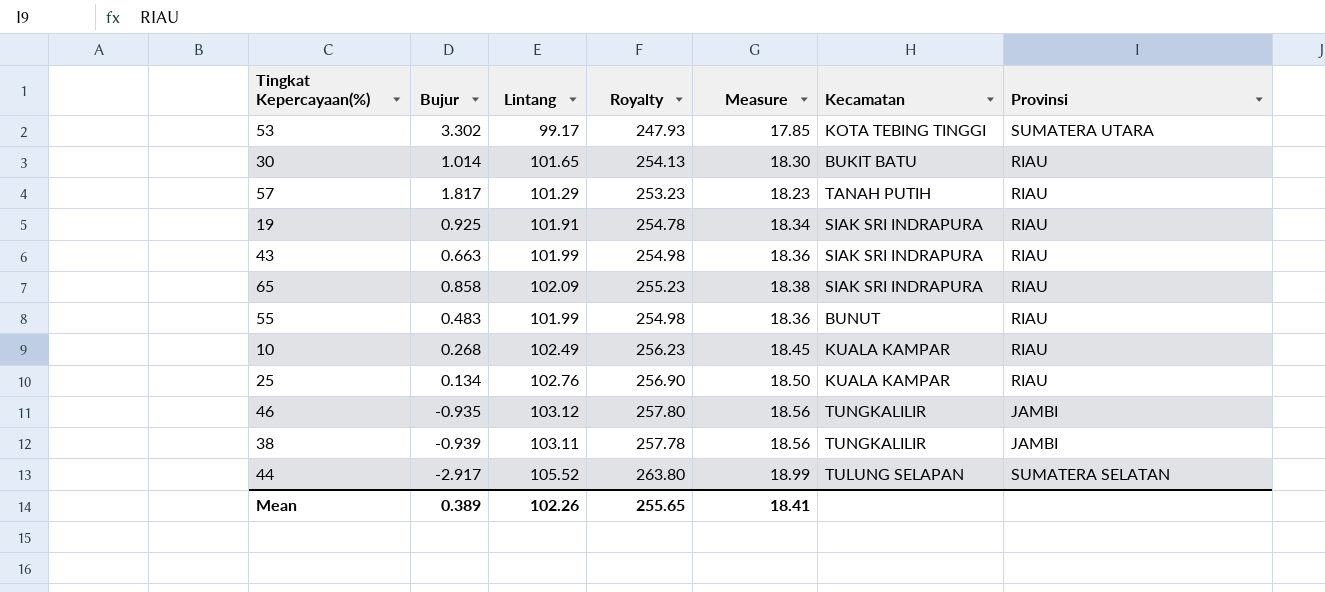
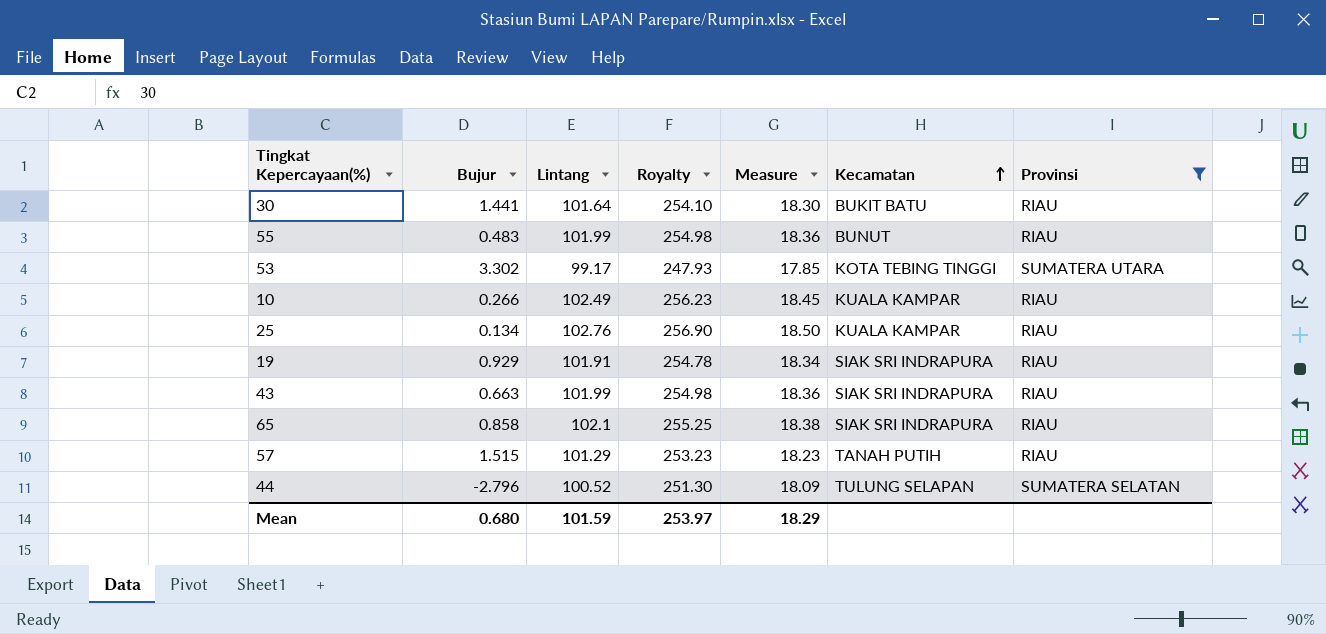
filter: none -> Provinsi != JAMBI
row order: none -> Kecamatan ascending
30 | Bujur: 1.014 -> 1.441
30 | Lintang: 101.65 -> 101.64
30 | Royalty: 254.13 -> 254.10
10 | Bujur: 0.268 -> 0.266
19 | Bujur: 0.925 -> 0.929
65 | Lintang: 102.09 -> 102.1
65 | Royalty: 255.23 -> 255.25
57 | Bujur: 1.817 -> 1.515
44 | Bujur: -2.917 -> -2.796
44 | Lintang: 105.52 -> 100.52
44 | Royalty: 263.80 -> 251.30
44 | Measure: 18.99 -> 18.09
Mean | Bujur: 0.389 -> 0.680
Mean | Lintang: 102.26 -> 101.59
Mean | Royalty: 255.65 -> 253.97
Mean | Measure: 18.41 -> 18.29

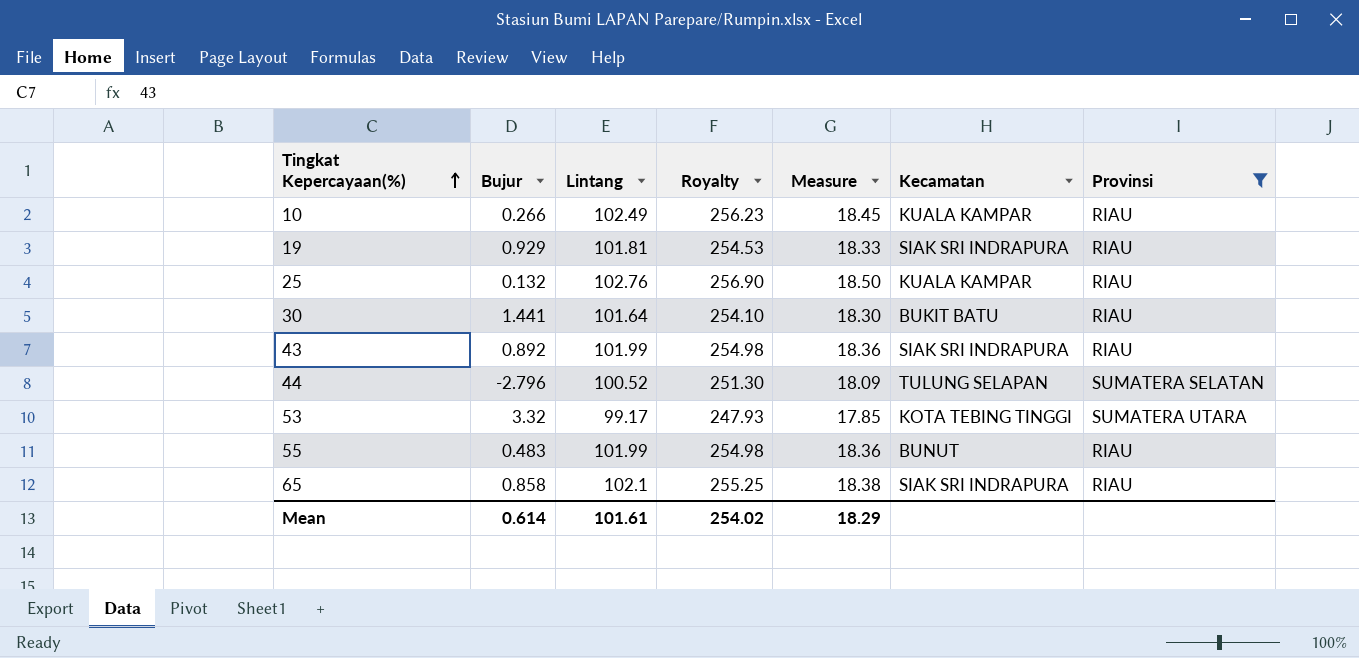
row order: Kecamatan ascending -> Tingkat Kepercayaan(%) ascending
row 57: 1.515 | 101.29 | 253.23 | 18.23 | TANAH PUTIH | RIAU -> none
19 | Lintang: 101.91 -> 101.81
19 | Royalty: 254.78 -> 254.53
19 | Measure: 18.34 -> 18.33
25 | Bujur: 0.134 -> 0.132
43 | Bujur: 0.663 -> 0.892
53 | Bujur: 3.302 -> 3.32
Mean | Bujur: 0.680 -> 0.614
Mean | Lintang: 101.59 -> 101.61
Mean | Royalty: 253.97 -> 254.02

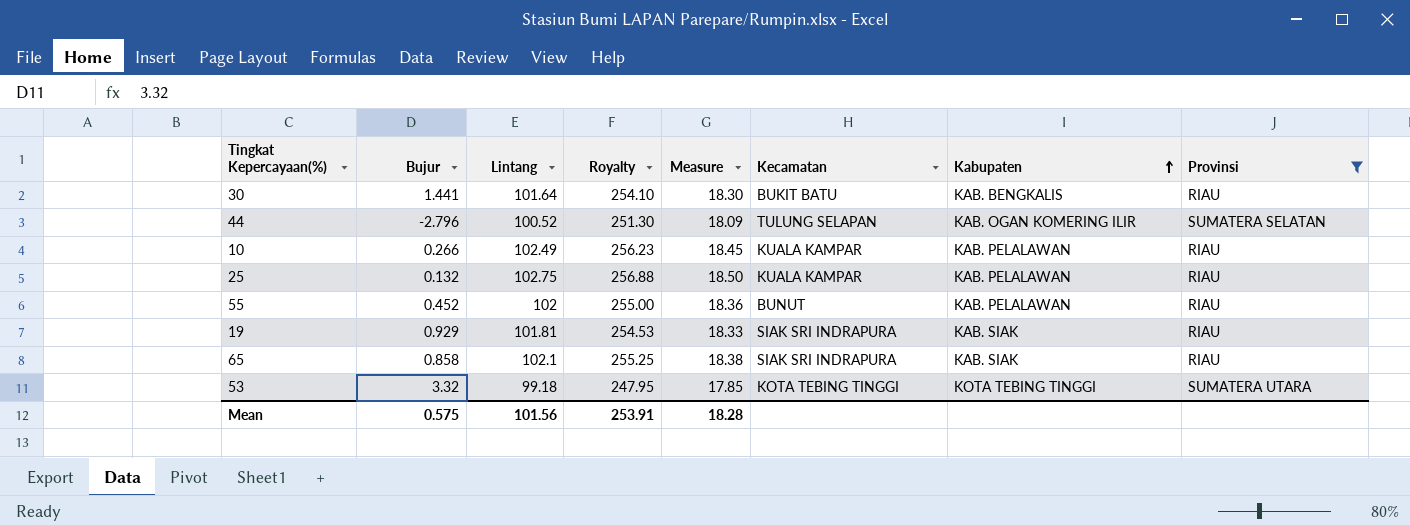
row order: Tingkat Kepercayaan(%) ascending -> Kabupaten ascending
column Kabupaten | position: none -> 7
row 43: 0.892 | 101.99 | 254.98 | 18.36 | SIAK SRI INDRAPURA | RIAU -> none
25 | Lintang: 102.76 -> 102.75
25 | Royalty: 256.90 -> 256.88
55 | Bujur: 0.483 -> 0.452
55 | Lintang: 101.99 -> 102
55 | Royalty: 254.98 -> 255.00
53 | Lintang: 99.17 -> 99.18
53 | Royalty: 247.93 -> 247.95
Mean | Bujur: 0.614 -> 0.575
Mean | Lintang: 101.61 -> 101.56
Mean | Royalty: 254.02 -> 253.91
Mean | Measure: 18.29 -> 18.28

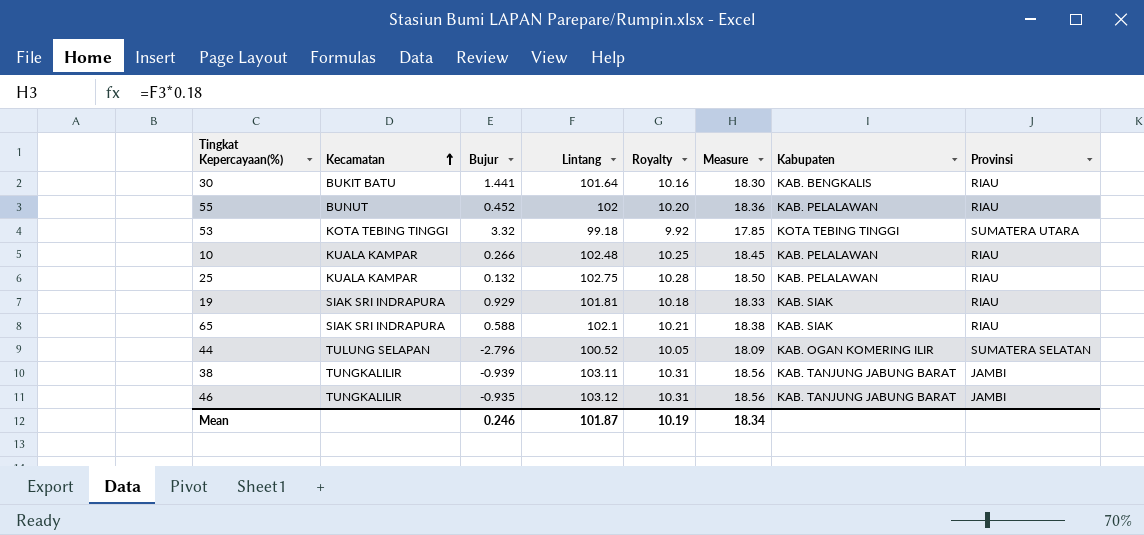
filter: Provinsi != JAMBI -> none
row order: Kabupaten ascending -> Kecamatan ascending
column Kecamatan | position: 6 -> 2
column Royalty | formula: [Lintang] * 2.5 -> [Lintang] * 0.1
10 | Lintang: 102.49 -> 102.48
65 | Bujur: 0.858 -> 0.588
Mean | Bujur: 0.575 -> 0.246
Mean | Lintang: 101.56 -> 101.87
Mean | Royalty: 253.91 -> 10.19
Mean | Measure: 18.28 -> 18.34

